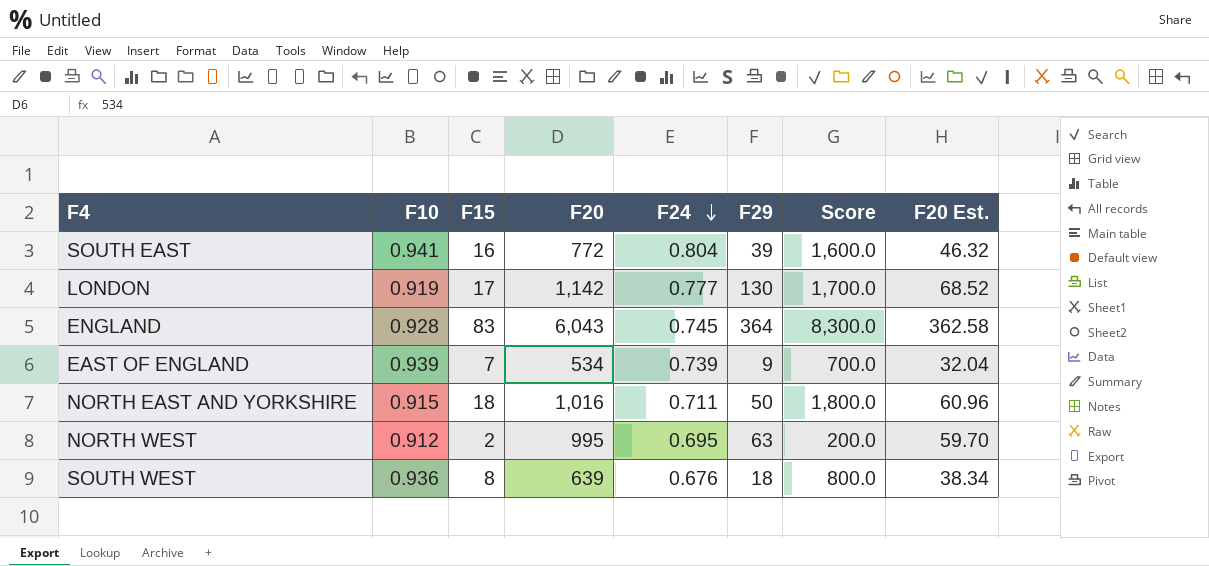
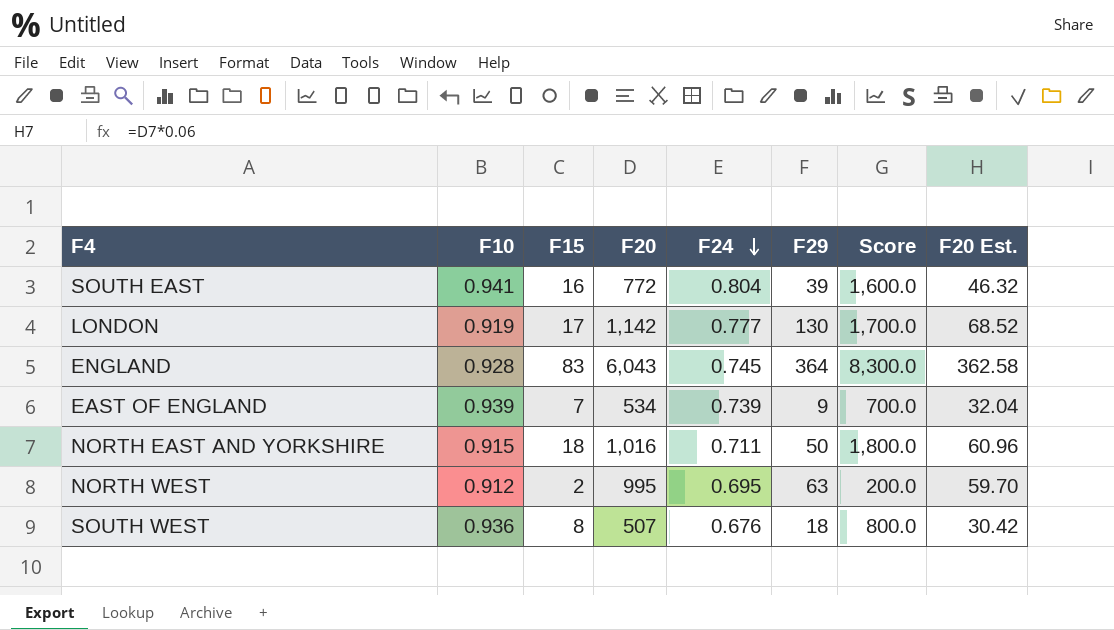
SOUTH WEST | F20: 639 -> 507
SOUTH WEST | F20 Est.: 38.34 -> 30.42

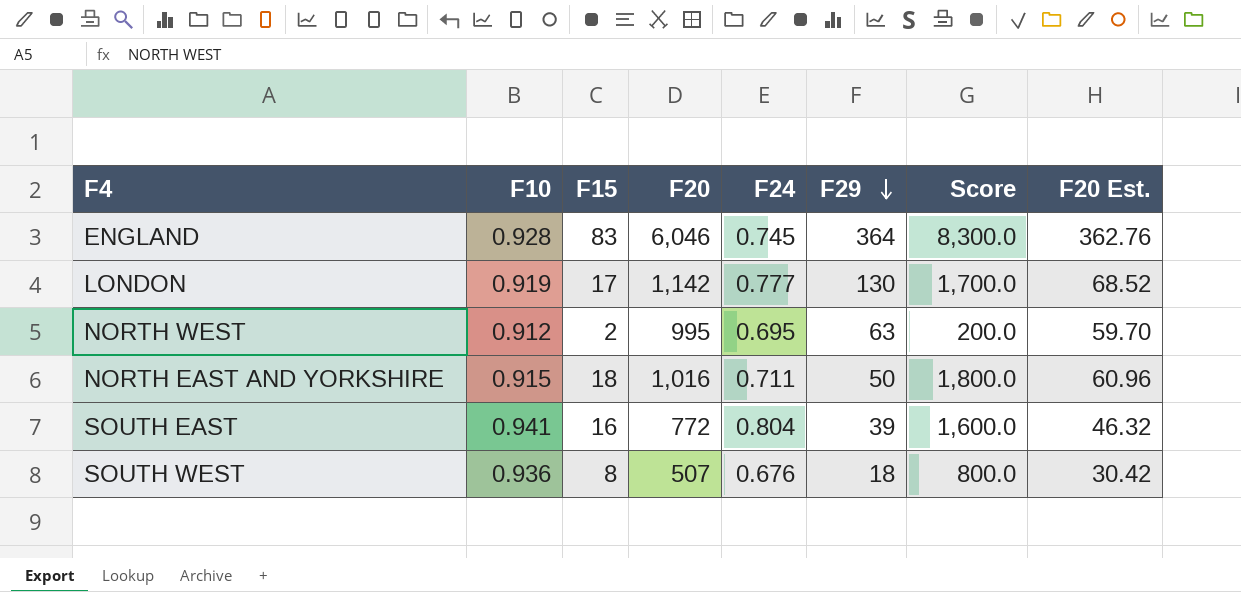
row order: F24 descending -> F29 descending
row EAST OF ENGLAND: 0.939 | 7 | 534 | 0.739 | 9 | 700.0 | 32.04 -> none
ENGLAND | F20: 6,043 -> 6,046
ENGLAND | F20 Est.: 362.58 -> 362.76

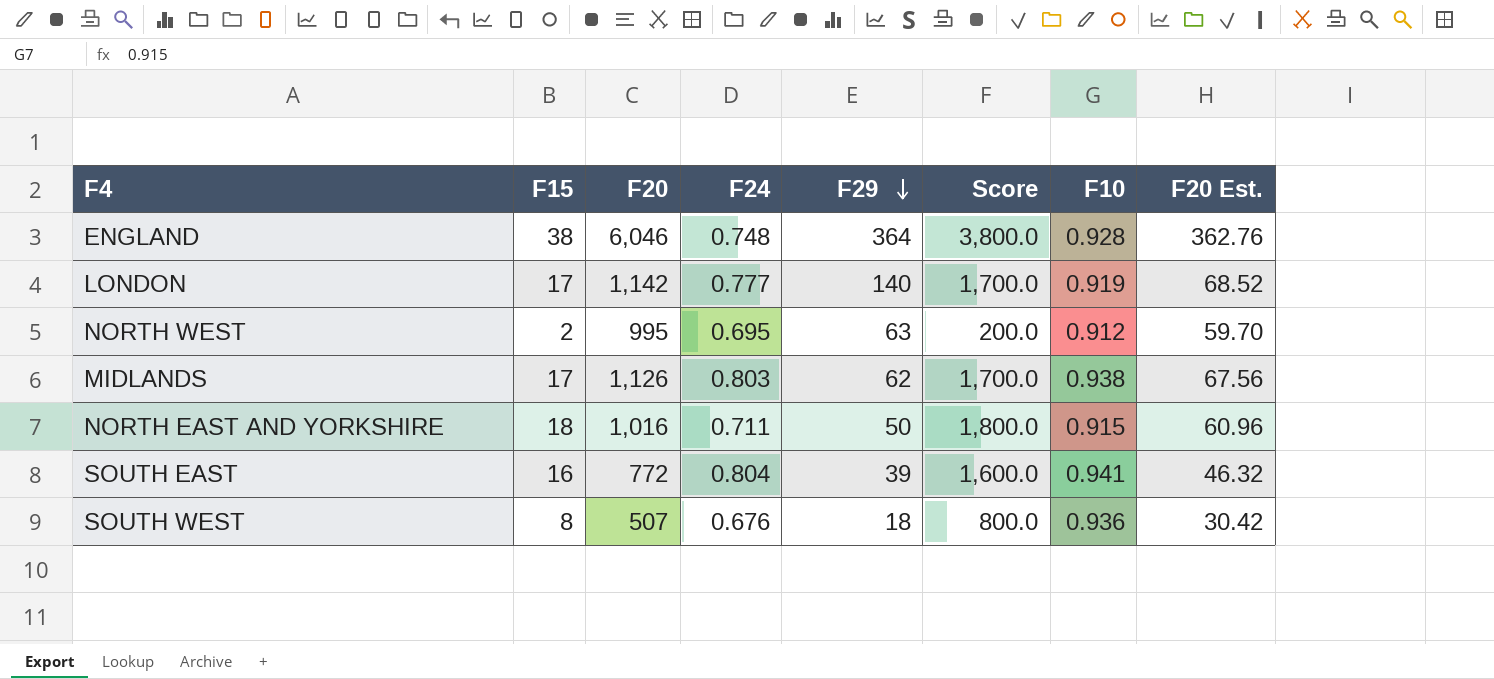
column F10 | position: 2 -> 7
ENGLAND | F15: 83 -> 38
ENGLAND | F24: 0.745 -> 0.748
ENGLAND | Score: 8,300.0 -> 3,800.0
LONDON | F29: 130 -> 140
row MIDLANDS: none -> 17 | 1,126 | 0.803 | 62 | 1,700.0 | 0.938 | 67.56

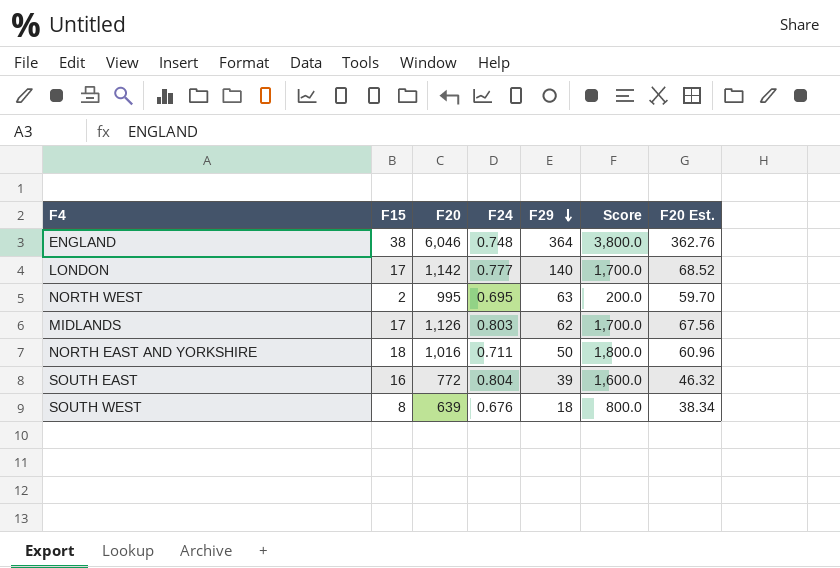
column F10 | position: 7 -> none
SOUTH WEST | F20: 507 -> 639
SOUTH WEST | F20 Est.: 30.42 -> 38.34

